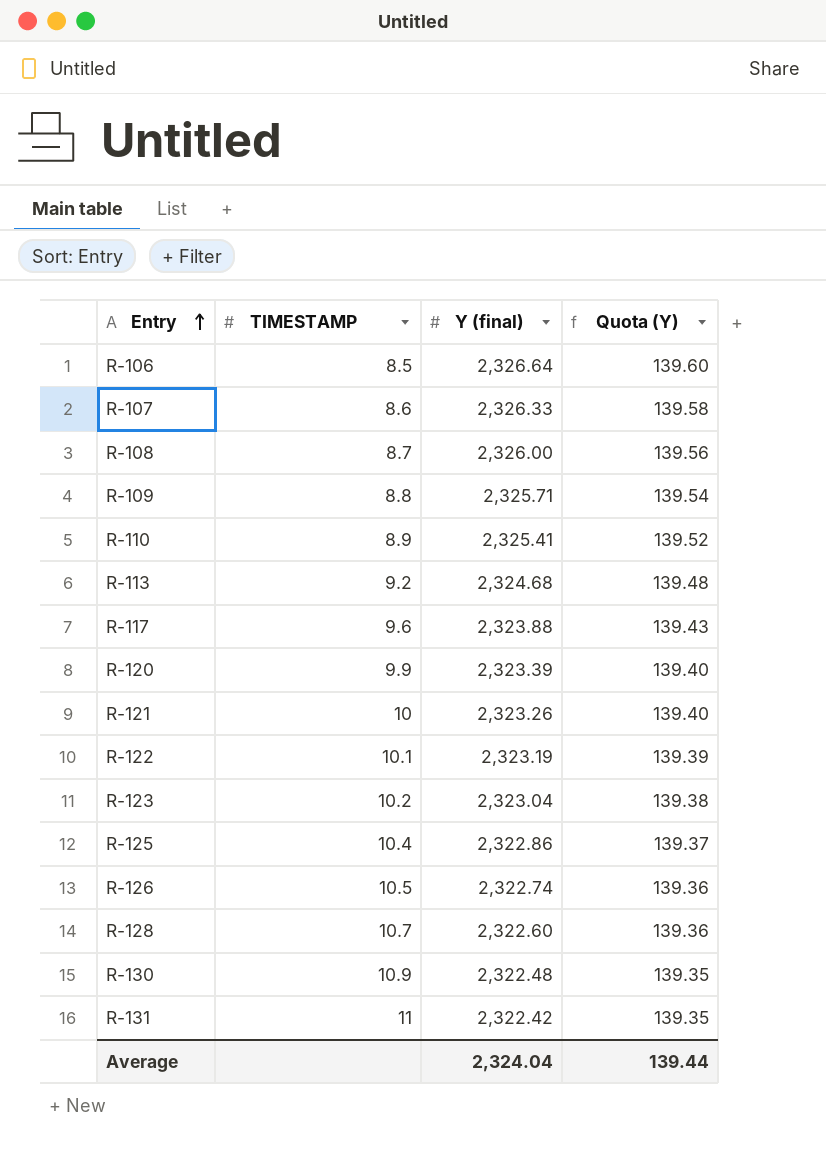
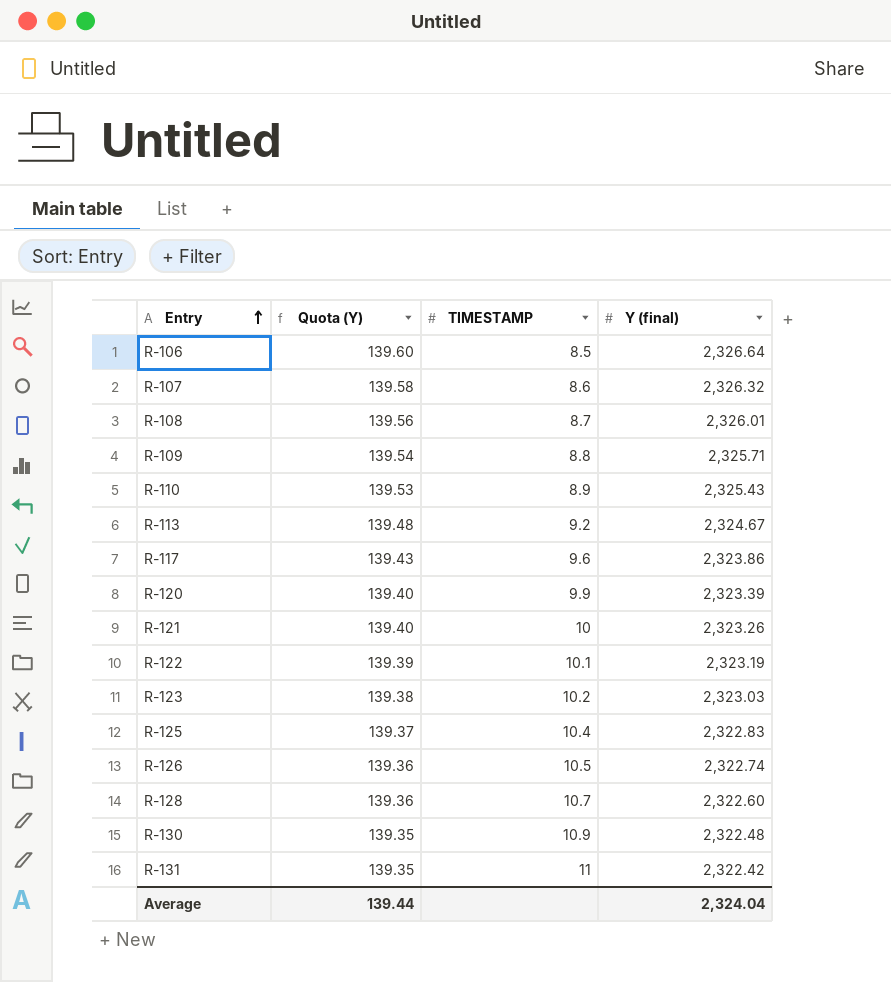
column Quota (Y) | position: 4 -> 2
R-107 | Y (final): 2,326.33 -> 2,326.32
R-108 | Y (final): 2,326.00 -> 2,326.01
R-110 | Quota (Y): 139.52 -> 139.53
R-110 | Y (final): 2,325.41 -> 2,325.43
R-113 | Y (final): 2,324.68 -> 2,324.67
R-117 | Y (final): 2,323.88 -> 2,323.86
R-123 | Y (final): 2,323.04 -> 2,323.03
R-125 | Y (final): 2,322.86 -> 2,322.83

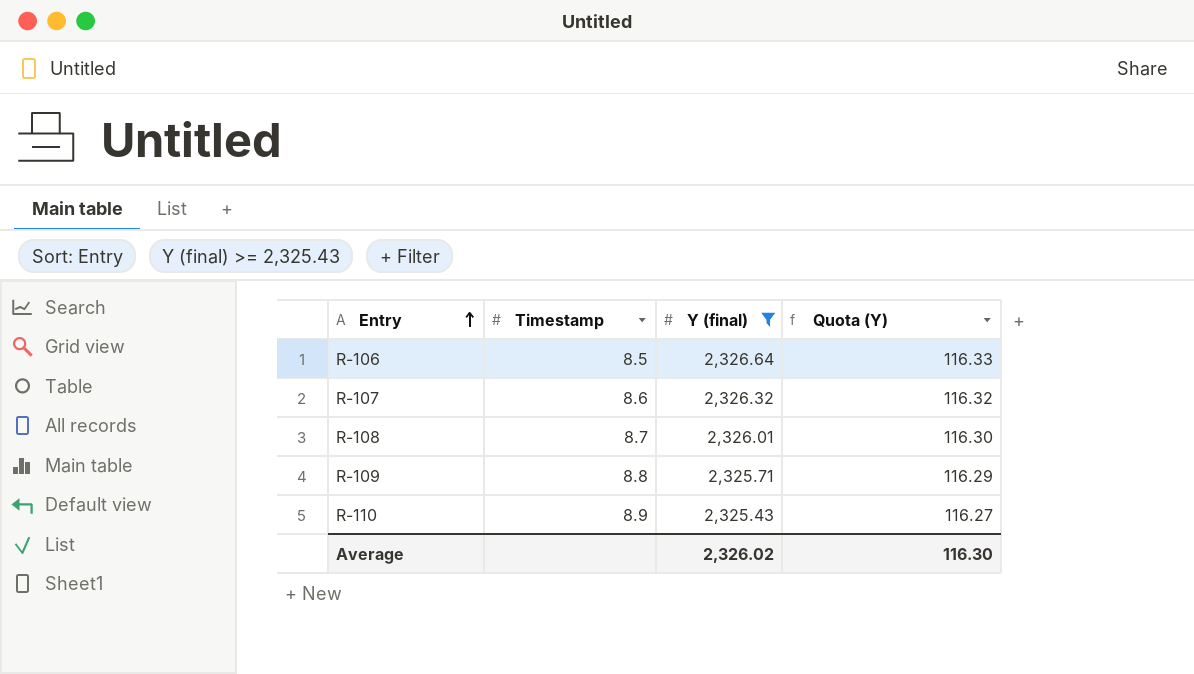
filter: none -> Y (final) >= 2,325.43
column name: TIMESTAMP -> Timestamp
column Quota (Y) | formula: [Y (final)] * 0.06 -> [Y (final)] * 0.05
column Quota (Y) | position: 2 -> 4
Average | Y (final): 2,324.04 -> 2,326.02
Average | Quota (Y): 139.44 -> 116.30

